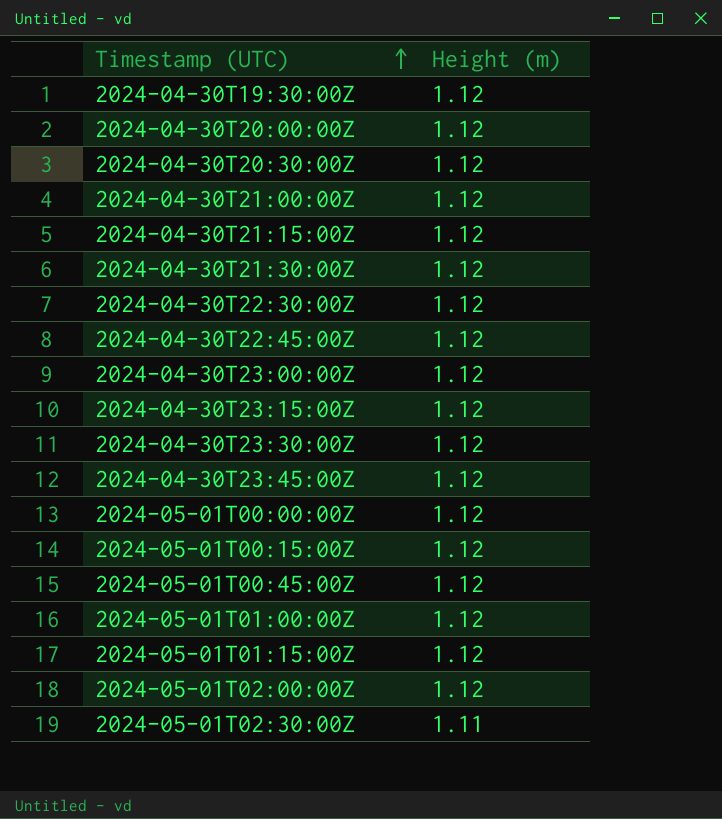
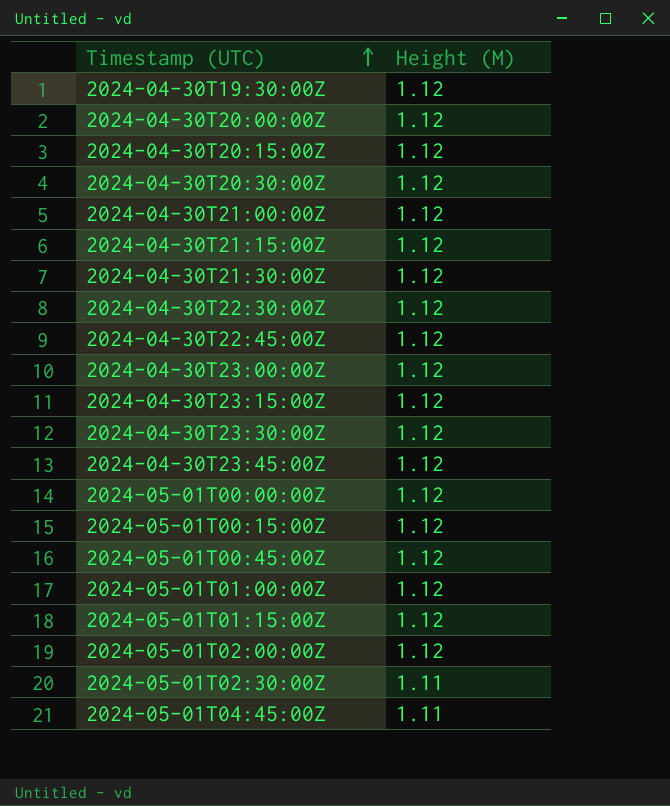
column name: Height (m) -> Height (M)
row 2024-04-30T20:15:00Z: none -> 1.12
row 2024-05-01T04:45:00Z: none -> 1.11

